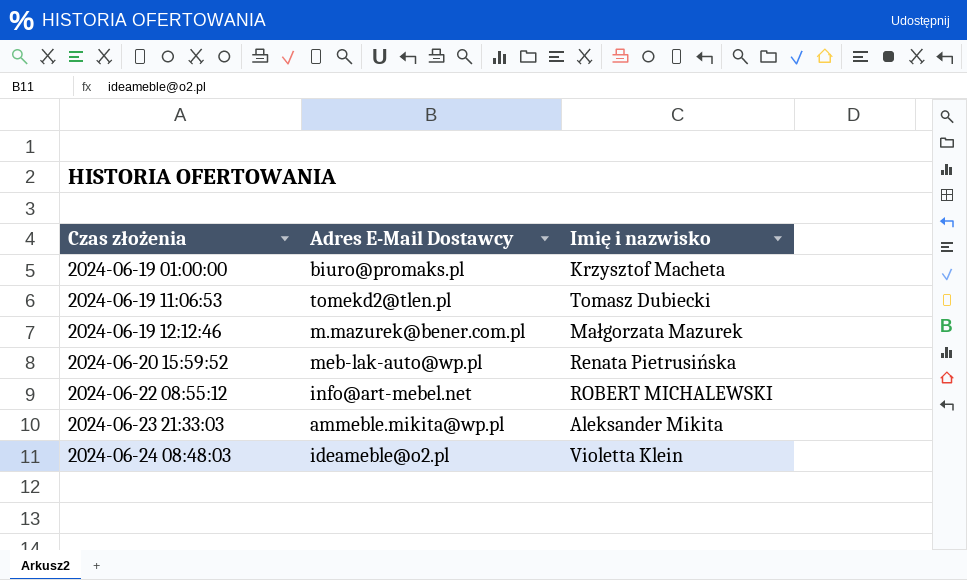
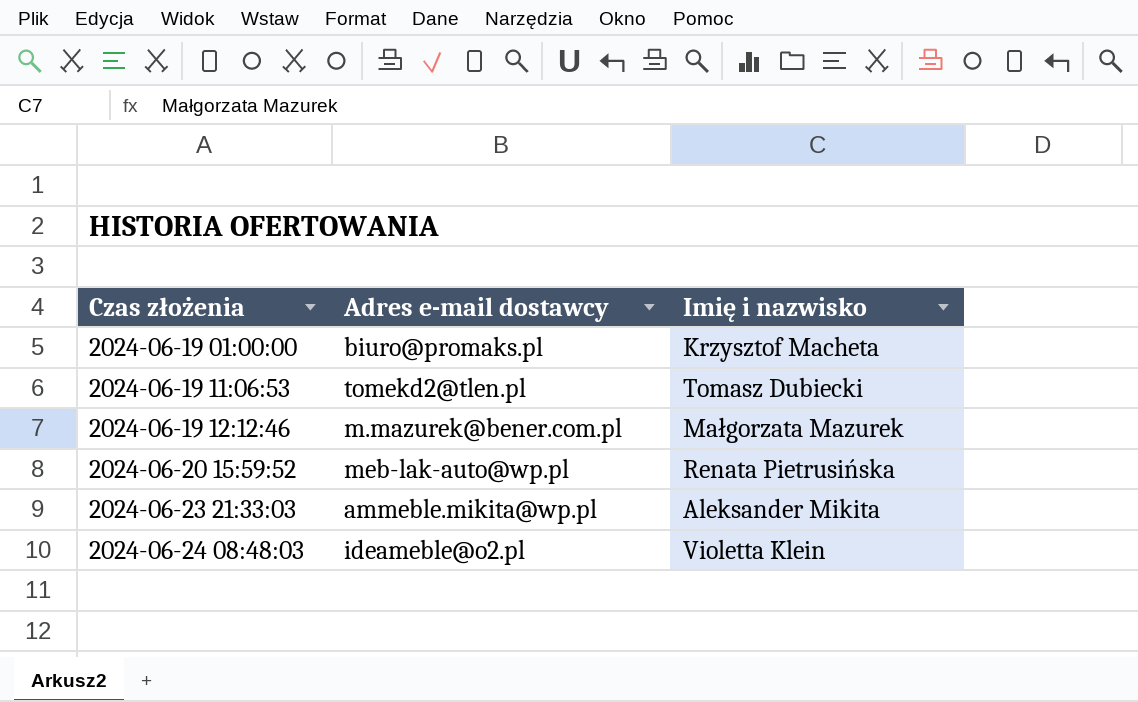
column name: Adres E-Mail Dostawcy -> Adres e-mail dostawcy
row 2024-06-22 08:55:12: info@art-mebel.net | ROBERT MICHALEWSKI -> none

